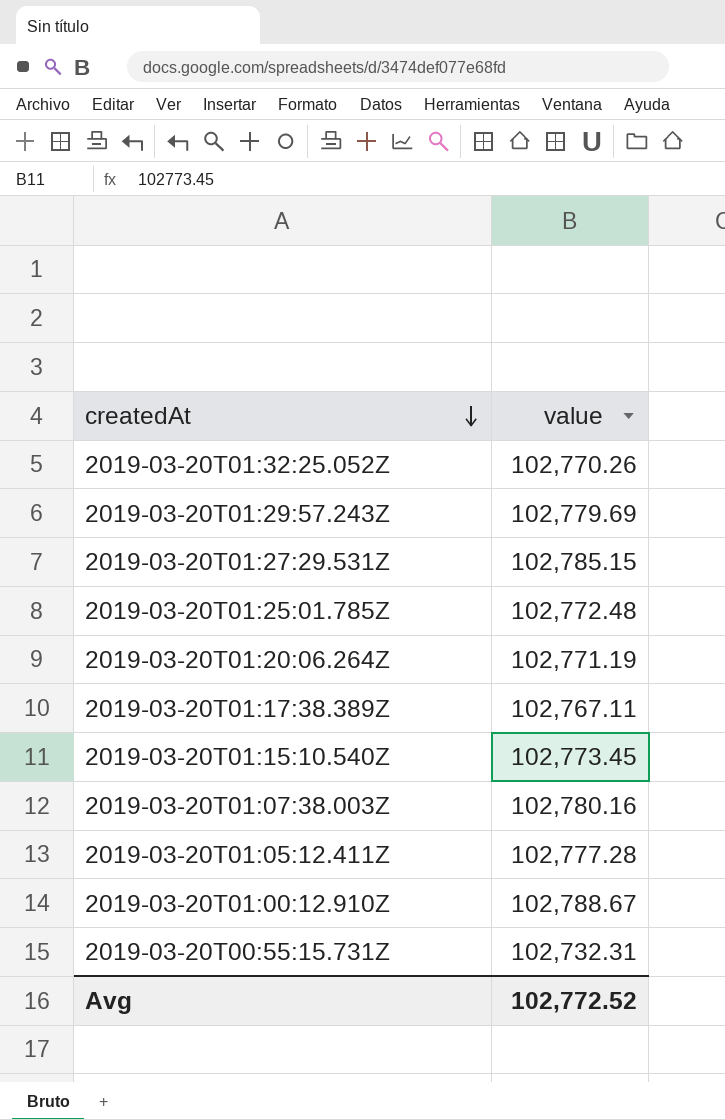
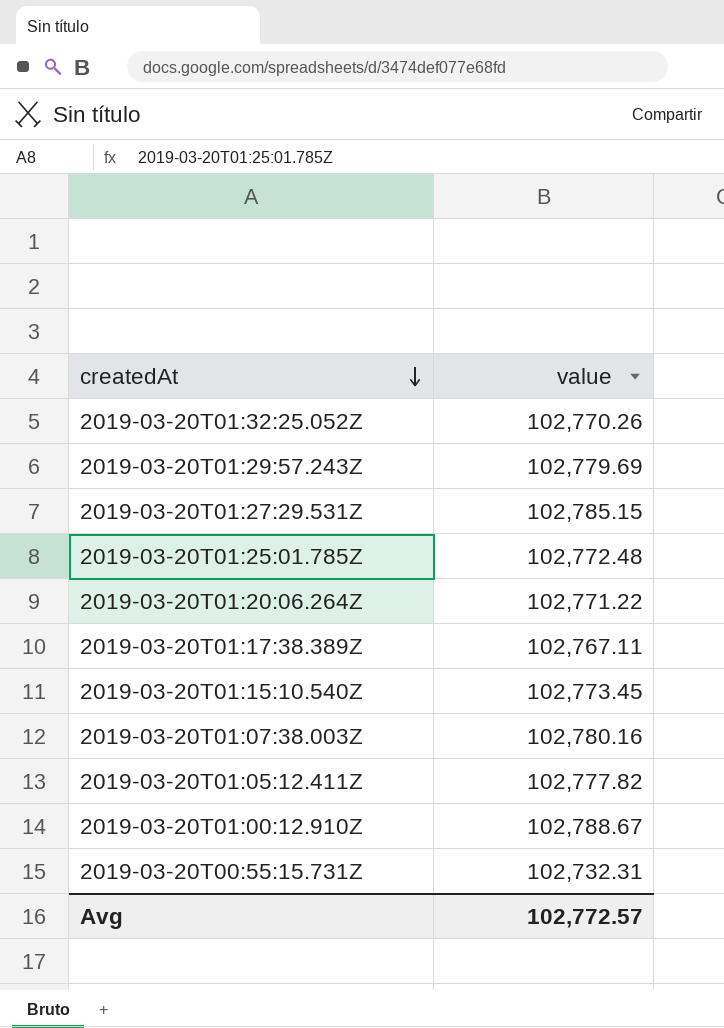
2019-03-20T01:20:06.264Z | value: 102,771.19 -> 102,771.22
2019-03-20T01:05:12.411Z | value: 102,777.28 -> 102,777.82
Avg | value: 102,772.52 -> 102,772.57

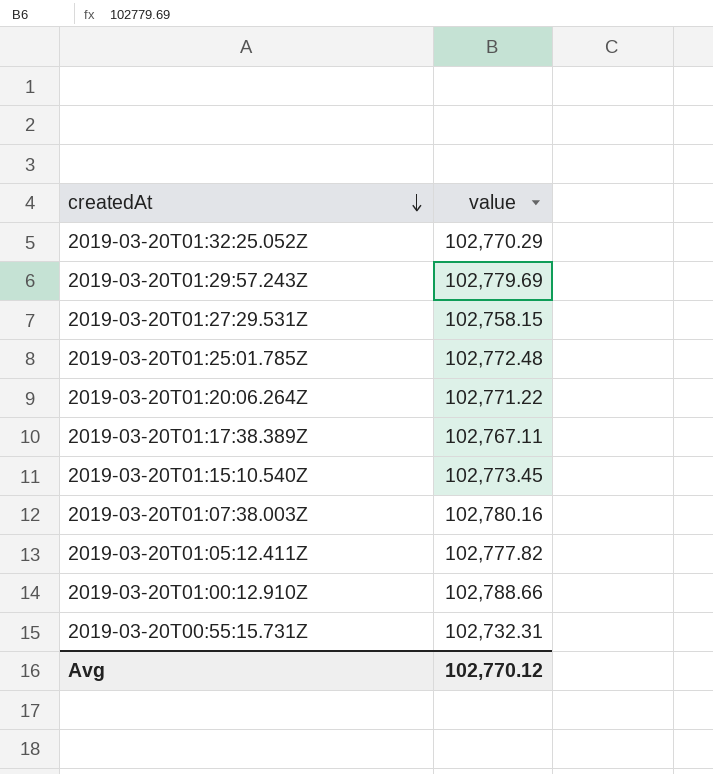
2019-03-20T01:32:25.052Z | value: 102,770.26 -> 102,770.29
2019-03-20T01:27:29.531Z | value: 102,785.15 -> 102,758.15
2019-03-20T01:00:12.910Z | value: 102,788.67 -> 102,788.66
Avg | value: 102,772.57 -> 102,770.12

